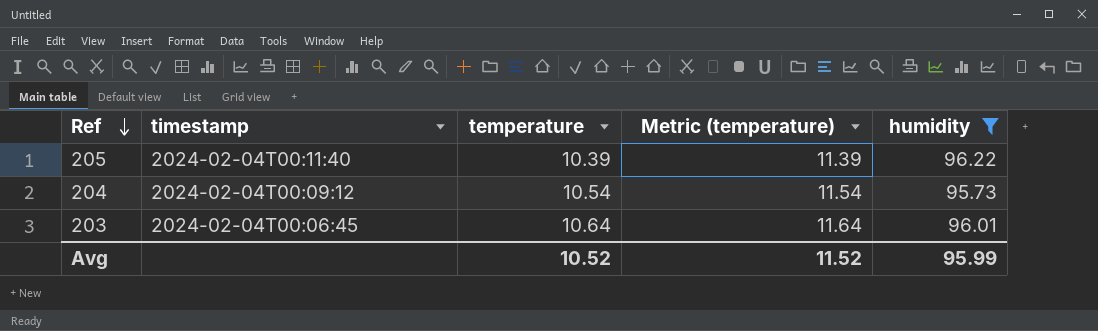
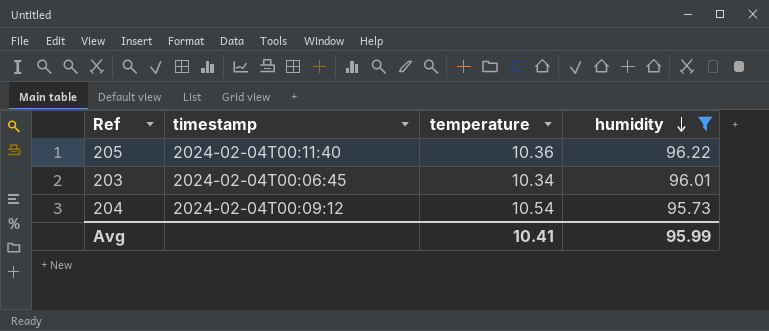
row order: Ref descending -> humidity descending
column Metric (temperature) | formula: [temperature] + 1 -> none
205 | temperature: 10.39 -> 10.36
203 | temperature: 10.64 -> 10.34
Avg | temperature: 10.52 -> 10.41

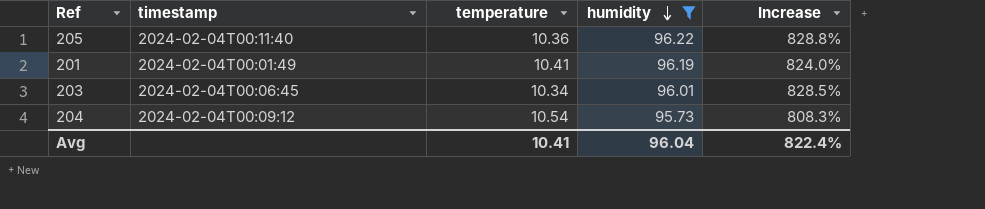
column Increase | formula: none -> ([humidity] - [temperature]) / [temperature]
row 201: none -> 2024-02-04T00:01:49 | 10.41 | 96.19 | 824.0%
Avg | humidity: 95.99 -> 96.04

